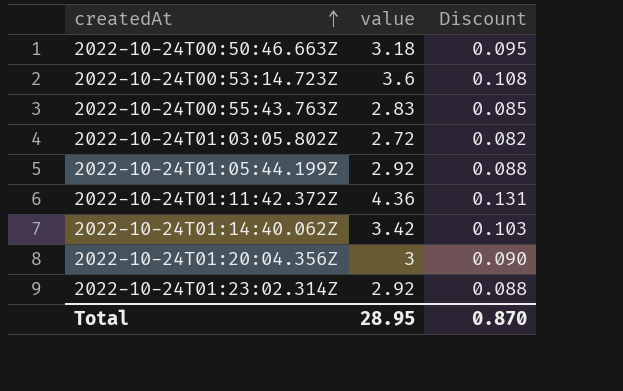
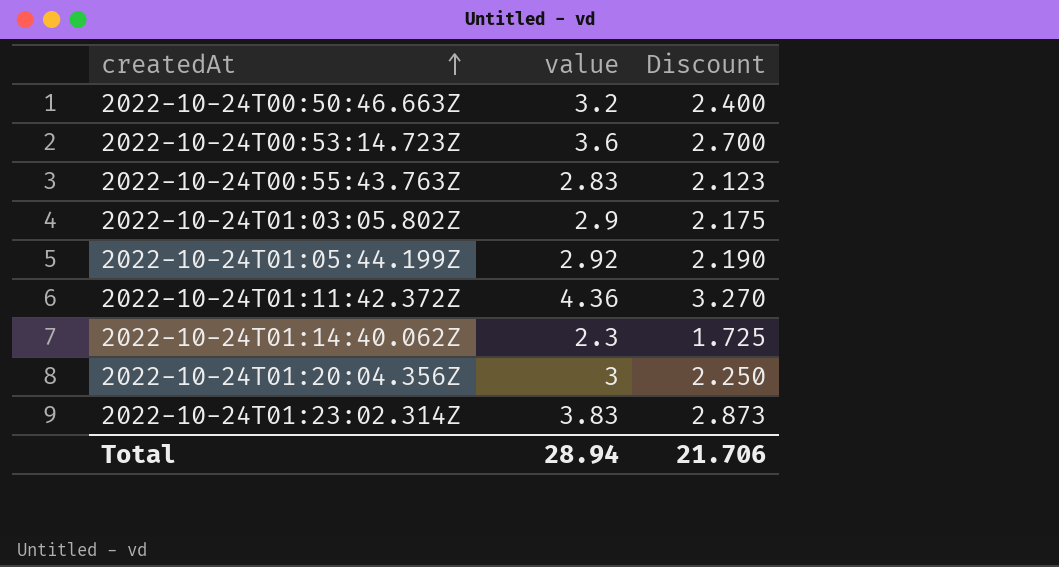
column Discount | formula: [value] * 0.03 -> [value] * 0.75
2022-10-24T00:50:46.663Z | value: 3.18 -> 3.2
2022-10-24T01:03:05.802Z | value: 2.72 -> 2.9
2022-10-24T01:14:40.062Z | value: 3.42 -> 2.3
2022-10-24T01:23:02.314Z | value: 2.92 -> 3.83
Total | value: 28.95 -> 28.94
Total | Discount: 0.870 -> 21.706

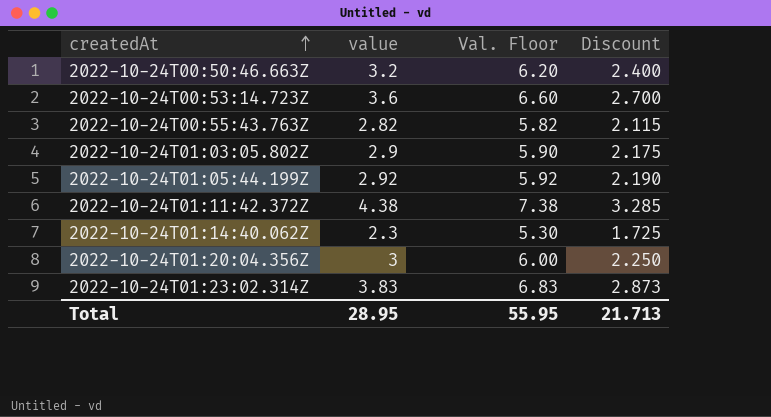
column Val. Floor | formula: none -> [value] + 3
2022-10-24T00:55:43.763Z | value: 2.83 -> 2.82
2022-10-24T00:55:43.763Z | Discount: 2.123 -> 2.115
2022-10-24T01:11:42.372Z | value: 4.36 -> 4.38
2022-10-24T01:11:42.372Z | Discount: 3.270 -> 3.285
Total | value: 28.94 -> 28.95
Total | Discount: 21.706 -> 21.713

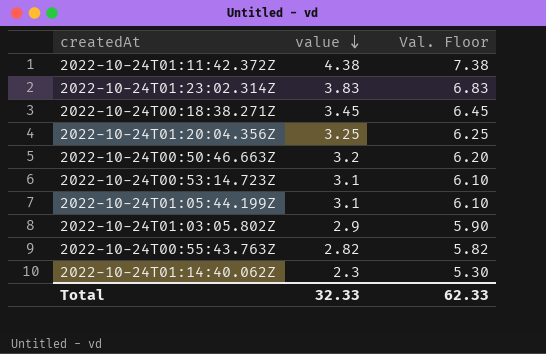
row order: createdAt ascending -> value descending
column Discount | formula: [value] * 0.75 -> none
row 2022-10-24T00:18:38.271Z: none -> 3.45 | 6.45
2022-10-24T01:20:04.356Z | value: 3 -> 3.25
2022-10-24T01:20:04.356Z | Val. Floor: 6.00 -> 6.25
2022-10-24T00:53:14.723Z | value: 3.6 -> 3.1
2022-10-24T00:53:14.723Z | Val. Floor: 6.60 -> 6.10
2022-10-24T01:05:44.199Z | value: 2.92 -> 3.1
2022-10-24T01:05:44.199Z | Val. Floor: 5.92 -> 6.10
Total | value: 28.95 -> 32.33
Total | Val. Floor: 55.95 -> 62.33

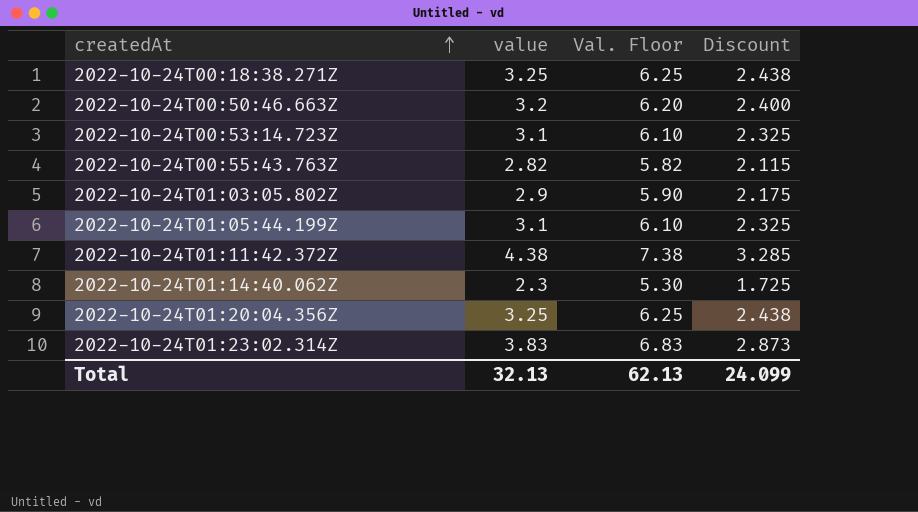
row order: value descending -> createdAt ascending
column Discount | formula: none -> [value] * 0.75
2022-10-24T00:18:38.271Z | value: 3.45 -> 3.25
2022-10-24T00:18:38.271Z | Val. Floor: 6.45 -> 6.25
Total | value: 32.33 -> 32.13
Total | Val. Floor: 62.33 -> 62.13

